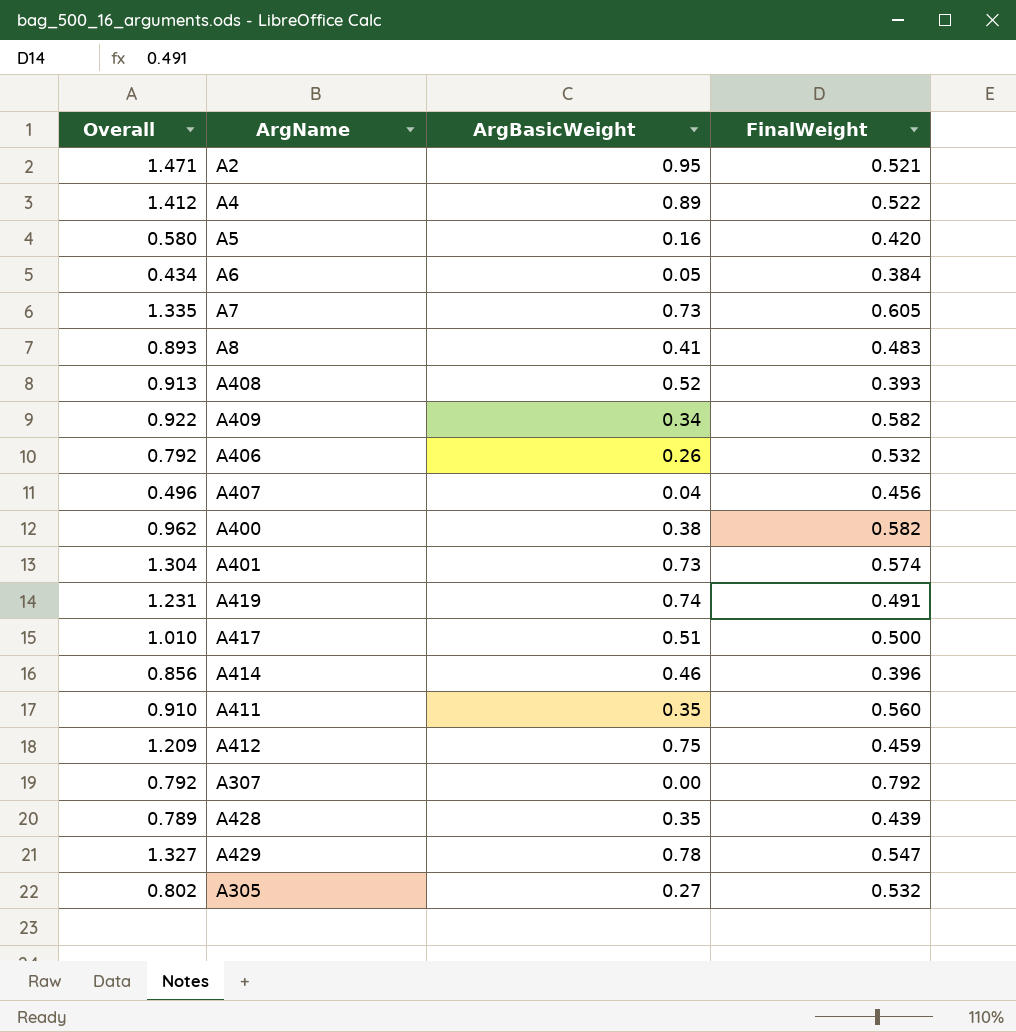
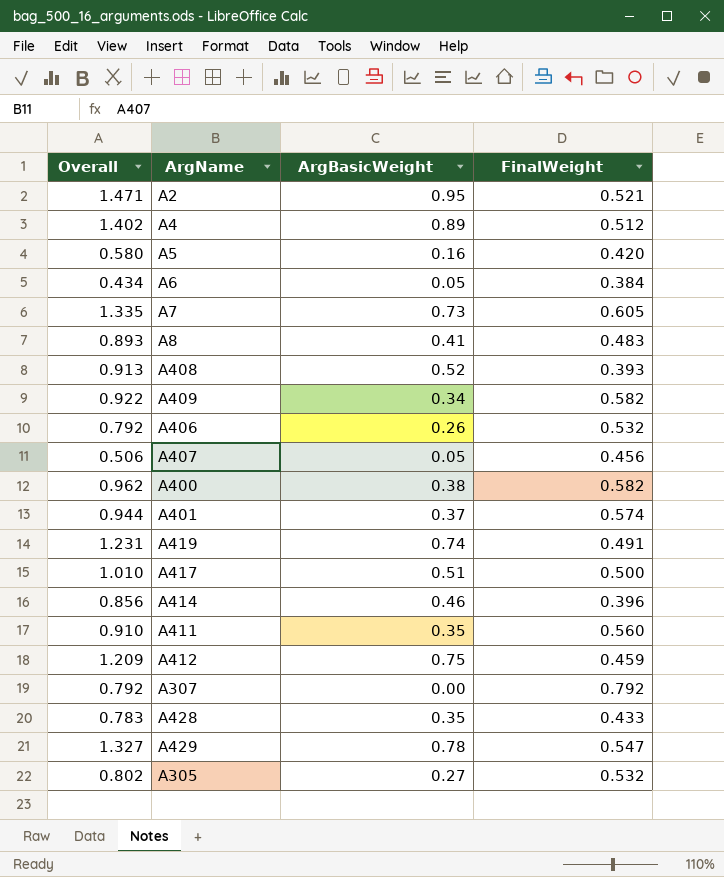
A4 | Overall: 1.412 -> 1.402
A4 | FinalWeight: 0.522 -> 0.512
A407 | Overall: 0.496 -> 0.506
A407 | ArgBasicWeight: 0.04 -> 0.05
A401 | Overall: 1.304 -> 0.944
A401 | ArgBasicWeight: 0.73 -> 0.37
A428 | Overall: 0.789 -> 0.783
A428 | FinalWeight: 0.439 -> 0.433

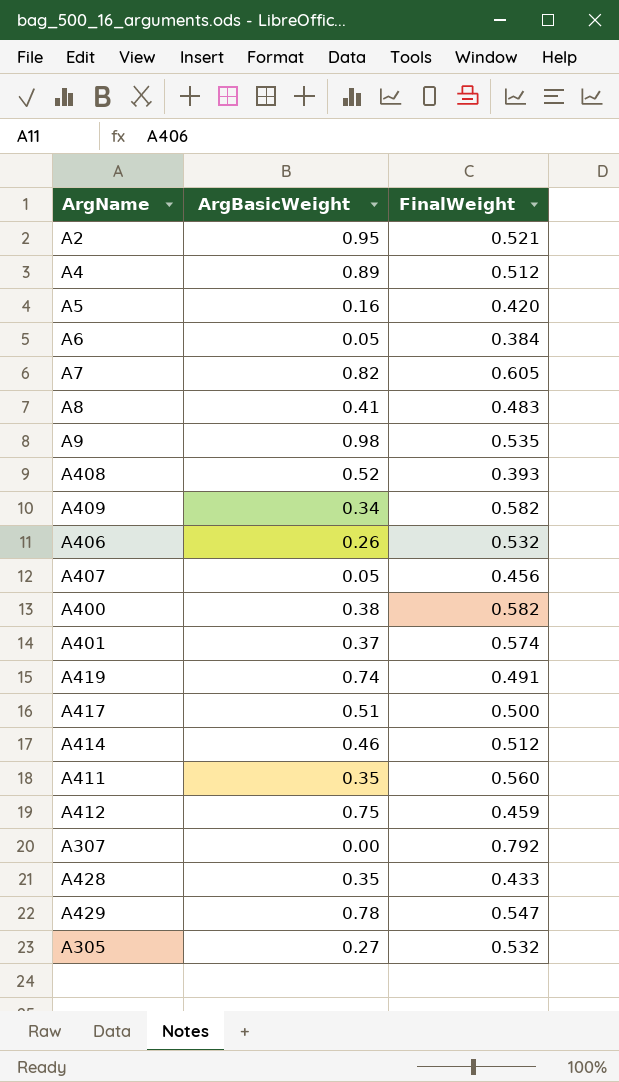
column Overall | formula: [ArgBasicWeight] + [FinalWeight] -> none
A7 | ArgBasicWeight: 0.73 -> 0.82
row A9: none -> 0.98 | 0.535
A414 | FinalWeight: 0.396 -> 0.512

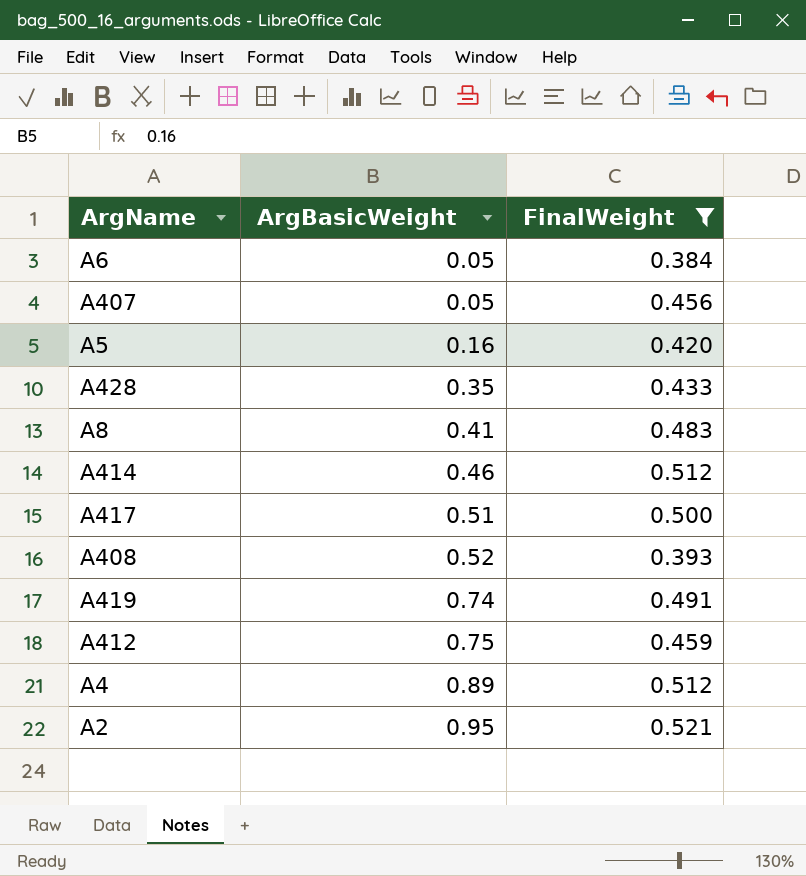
filter: none -> FinalWeight <= 0.521
row order: none -> ArgBasicWeight ascending

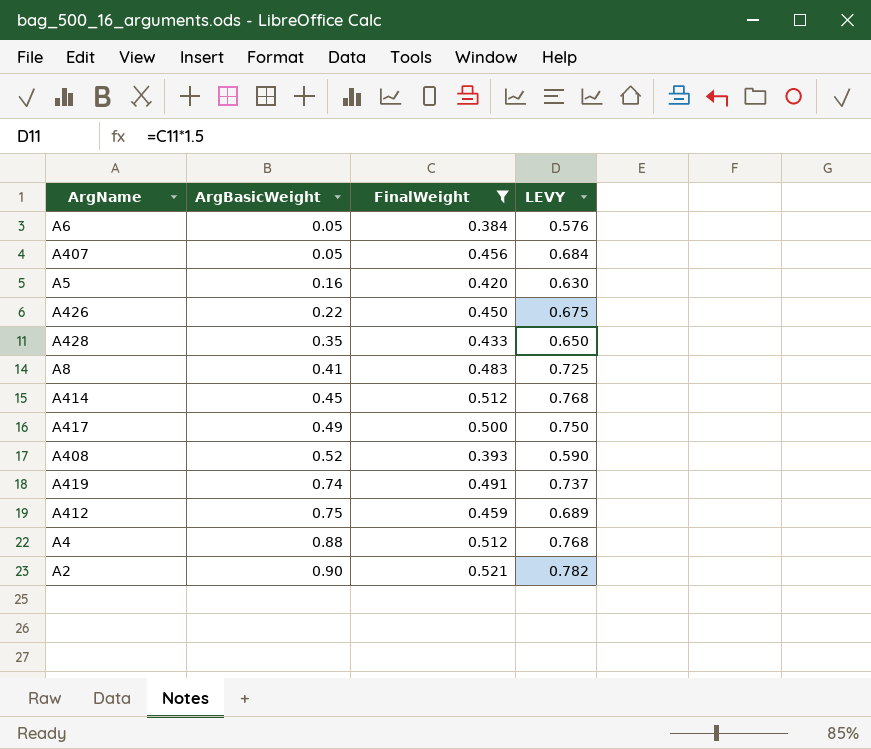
column LEVY | formula: none -> [FinalWeight] * 1.5
row A426: none -> 0.22 | 0.450 | 0.675
A414 | ArgBasicWeight: 0.46 -> 0.45
A417 | ArgBasicWeight: 0.51 -> 0.49
A4 | ArgBasicWeight: 0.89 -> 0.88
A2 | ArgBasicWeight: 0.95 -> 0.90

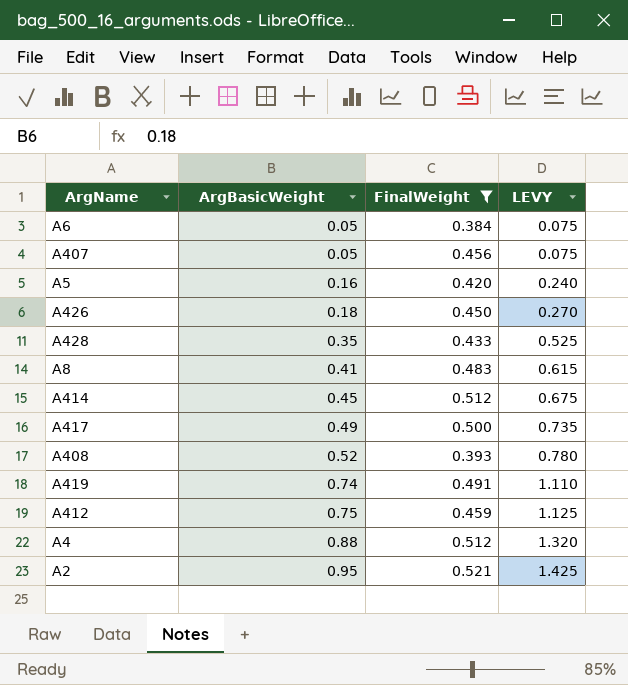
column LEVY | formula: [FinalWeight] * 1.5 -> [ArgBasicWeight] * 1.5
A426 | ArgBasicWeight: 0.22 -> 0.18
A2 | ArgBasicWeight: 0.90 -> 0.95

